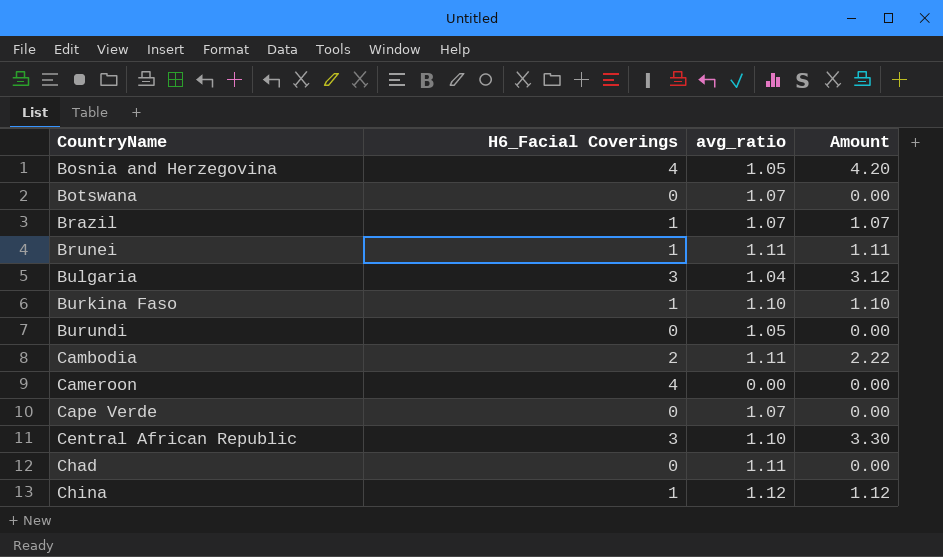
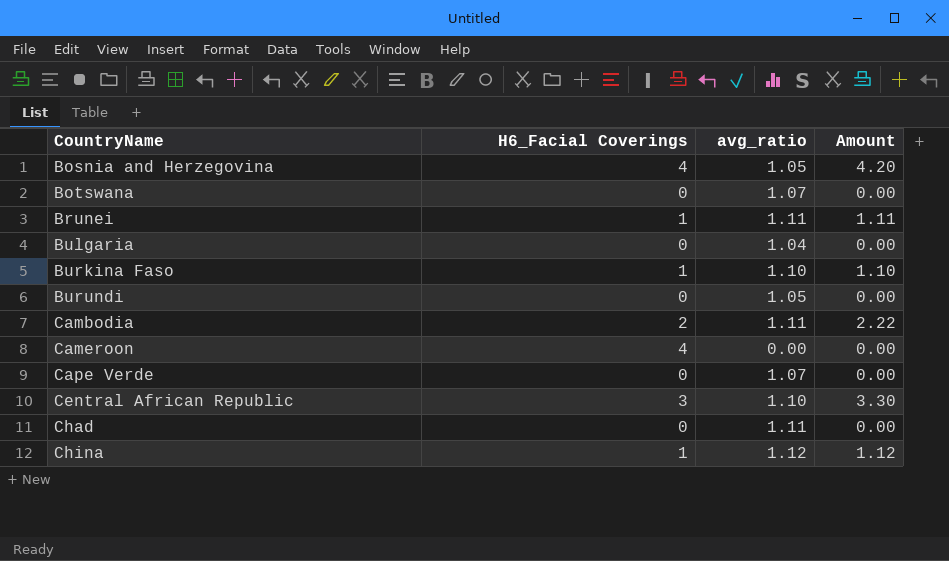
row Brazil: 1 | 1.07 | 1.07 -> none
Bulgaria | H6_Facial Coverings: 3 -> 0
Bulgaria | Amount: 3.12 -> 0.00

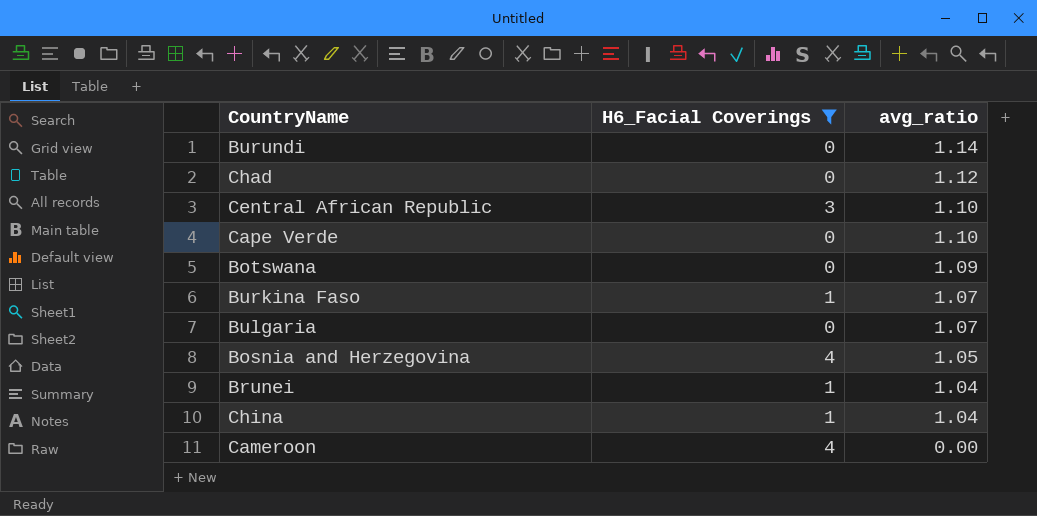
filter: none -> H6_Facial Coverings != 2
row order: CountryName ascending -> avg_ratio descending
column Amount | formula: [H6_Facial Coverings] * [avg_ratio] -> none
Burundi | avg_ratio: 1.05 -> 1.14
Chad | avg_ratio: 1.11 -> 1.12
Cape Verde | avg_ratio: 1.07 -> 1.10
Botswana | avg_ratio: 1.07 -> 1.09
Burkina Faso | avg_ratio: 1.10 -> 1.07
Bulgaria | avg_ratio: 1.04 -> 1.07
Brunei | avg_ratio: 1.11 -> 1.04
China | avg_ratio: 1.12 -> 1.04

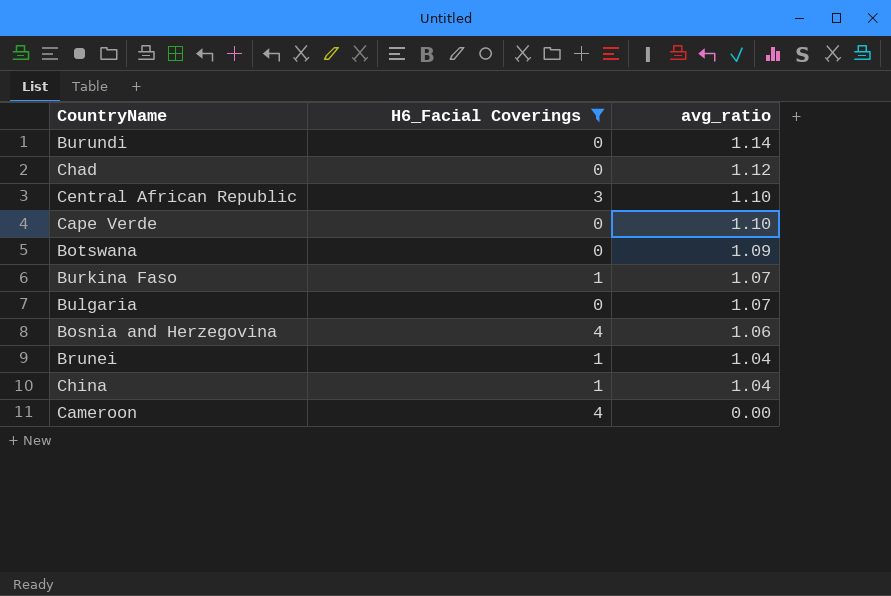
Bosnia and Herzegovina | avg_ratio: 1.05 -> 1.06

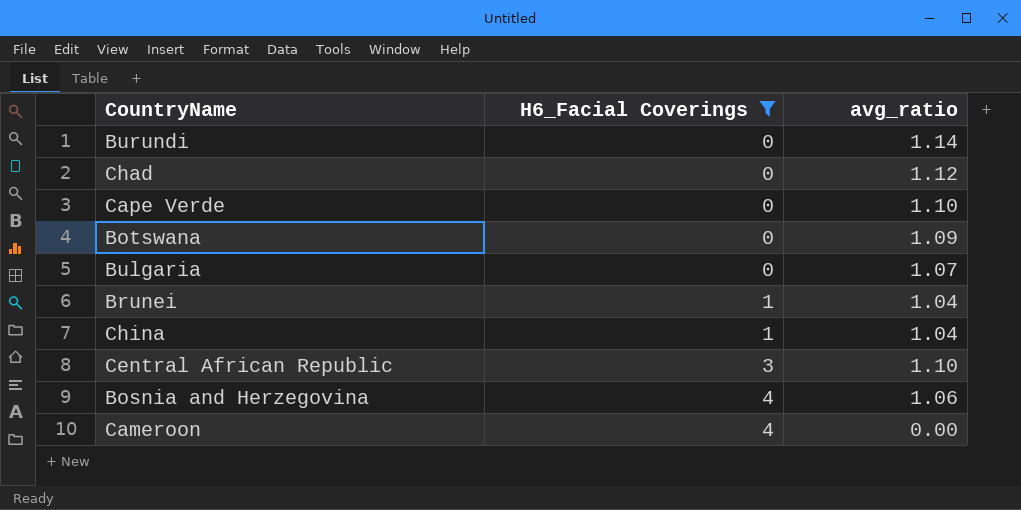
row order: avg_ratio descending -> H6_Facial Coverings ascending
row Burkina Faso: 1 | 1.07 -> none

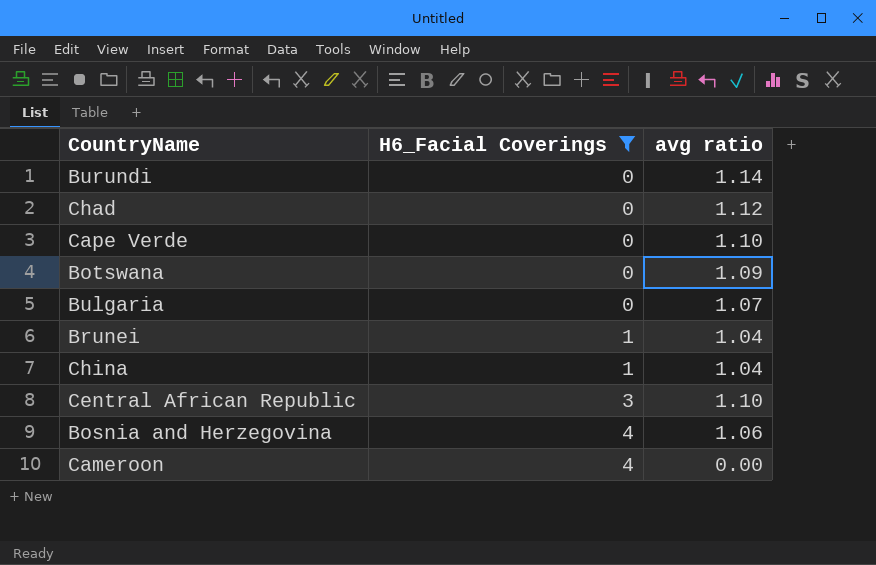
column name: avg_ratio -> avg ratio

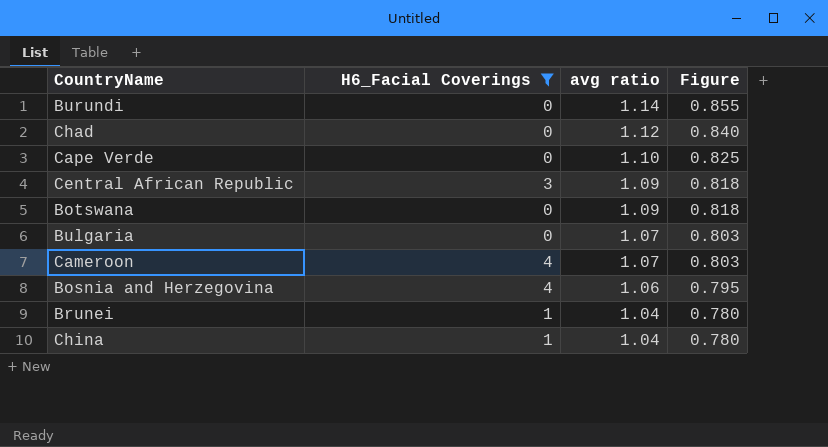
row order: H6_Facial Coverings ascending -> avg ratio descending
column Figure | formula: none -> [avg ratio] * 0.75
Central African Republic | avg ratio: 1.10 -> 1.09
Cameroon | avg ratio: 0.00 -> 1.07

